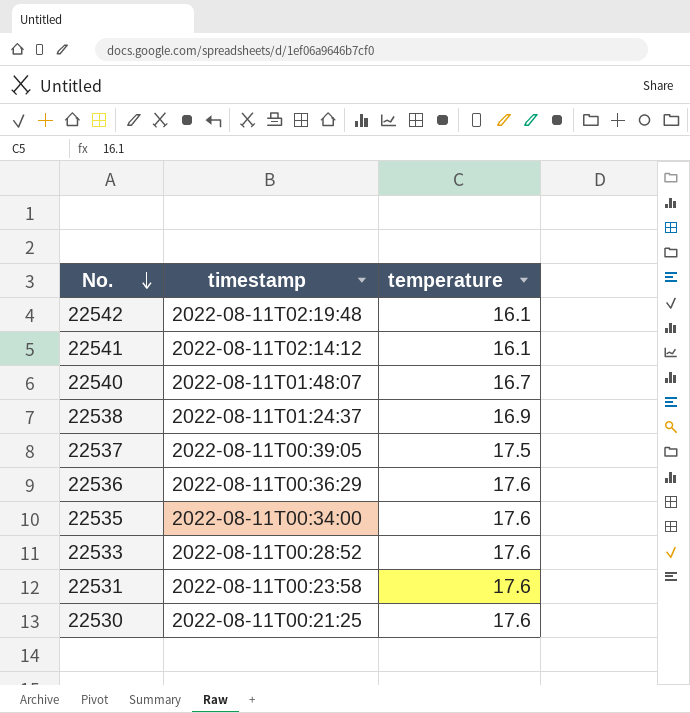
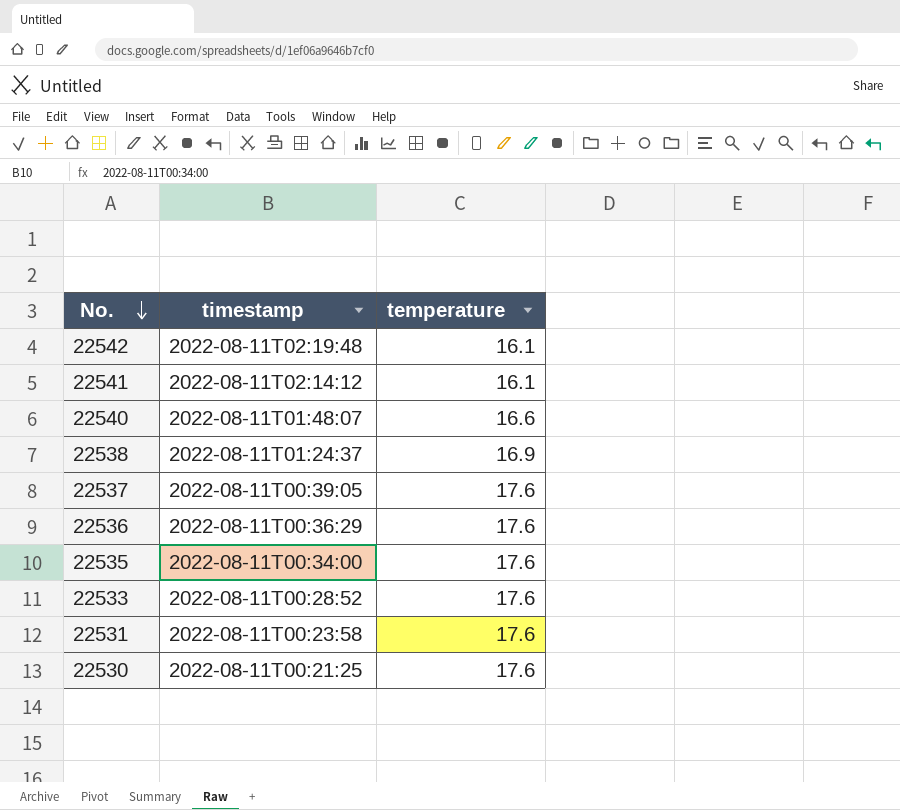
22540 | temperature: 16.7 -> 16.6
22537 | temperature: 17.5 -> 17.6

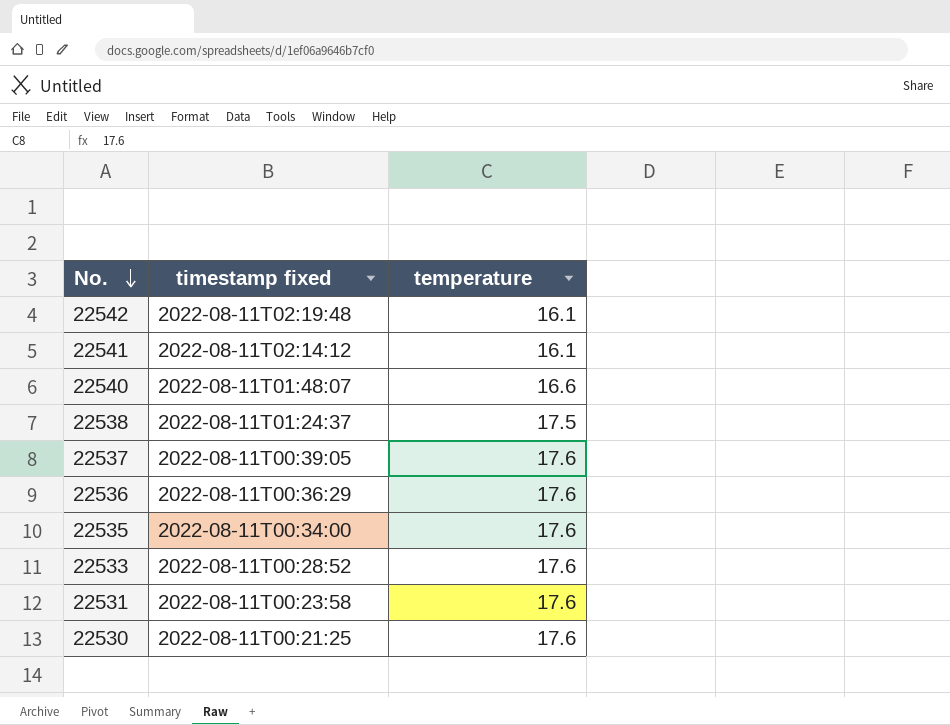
column name: timestamp -> timestamp fixed
22538 | temperature: 16.9 -> 17.5

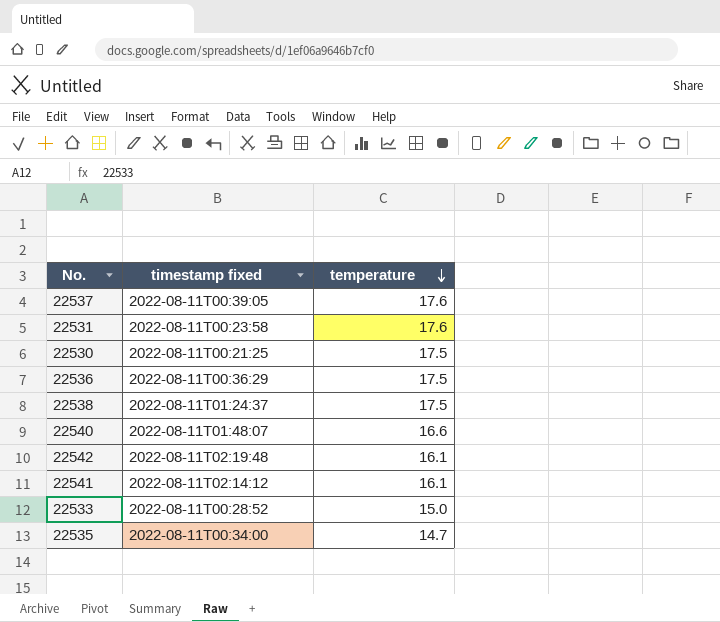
row order: No. descending -> temperature descending
22530 | temperature: 17.6 -> 17.5
22536 | temperature: 17.6 -> 17.5
22533 | temperature: 17.6 -> 15.0
22535 | temperature: 17.6 -> 14.7

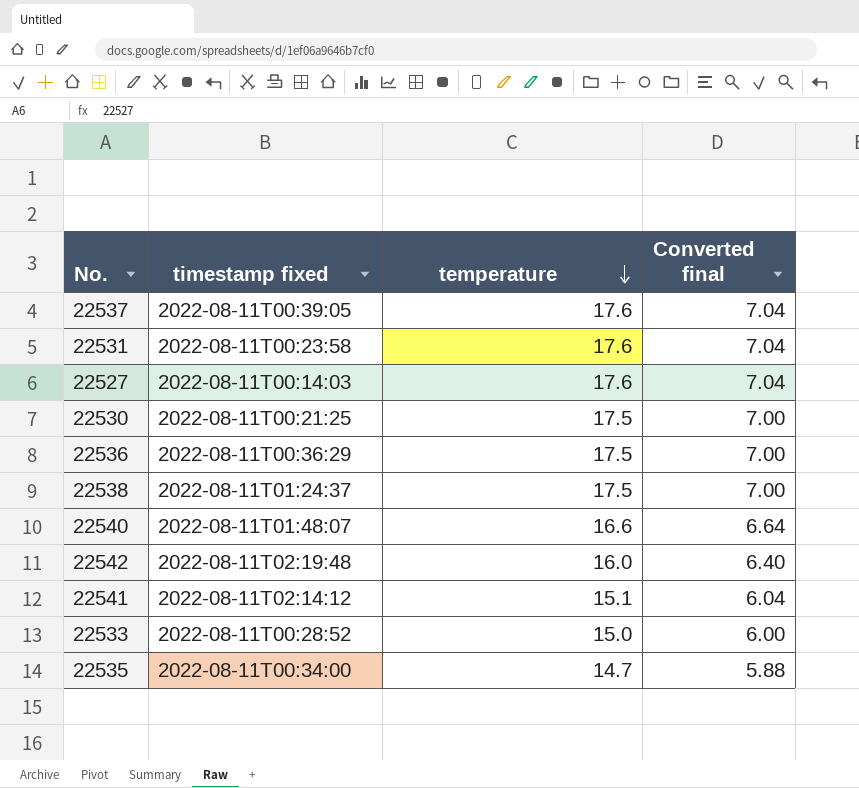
column Converted final | formula: none -> [temperature] * 0.4
row 22527: none -> 2022-08-11T00:14:03 | 17.6 | 7.04
22542 | temperature: 16.1 -> 16.0
22541 | temperature: 16.1 -> 15.1

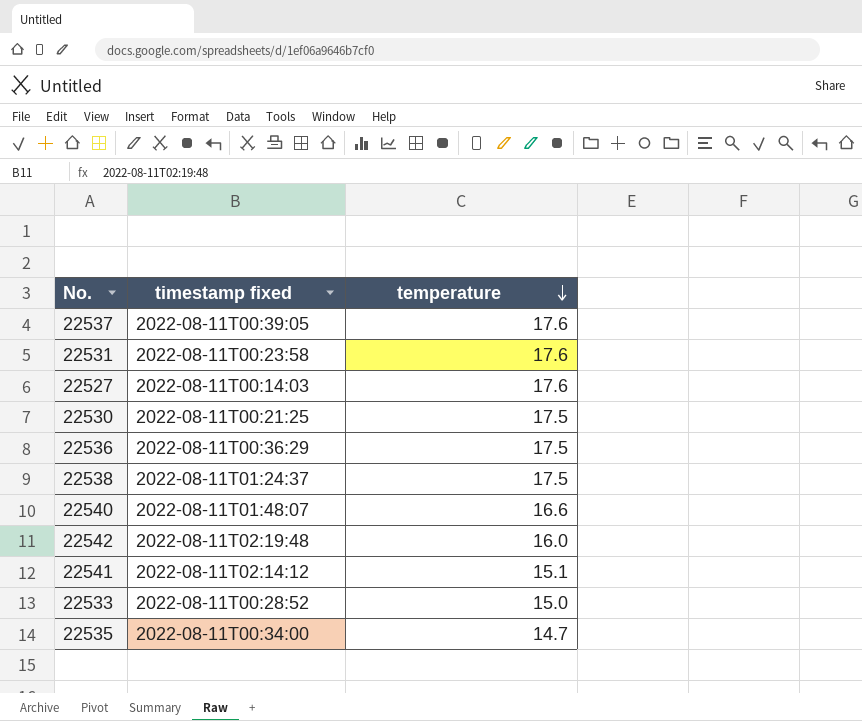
column Converted final | formula: [temperature] * 0.4 -> none

